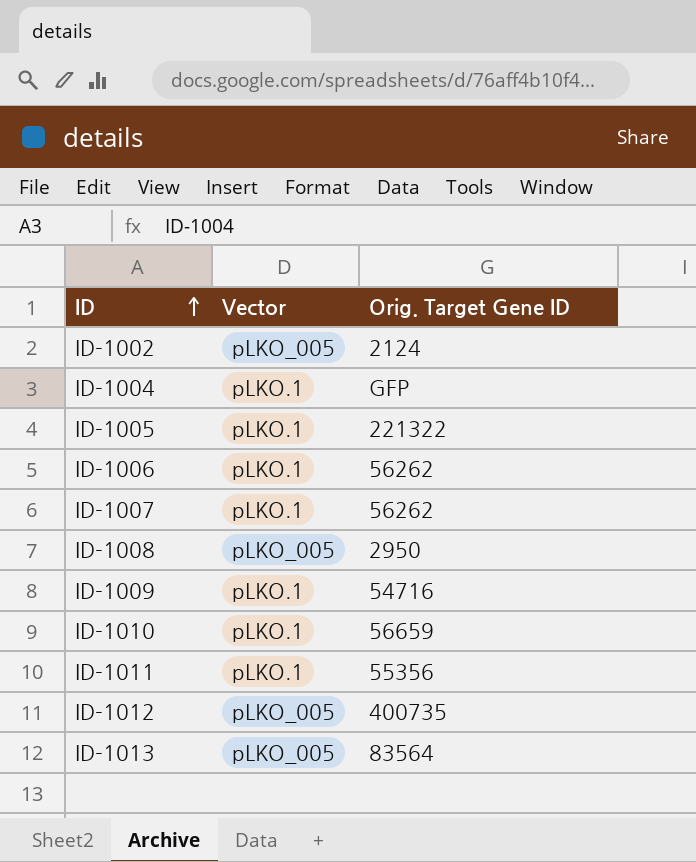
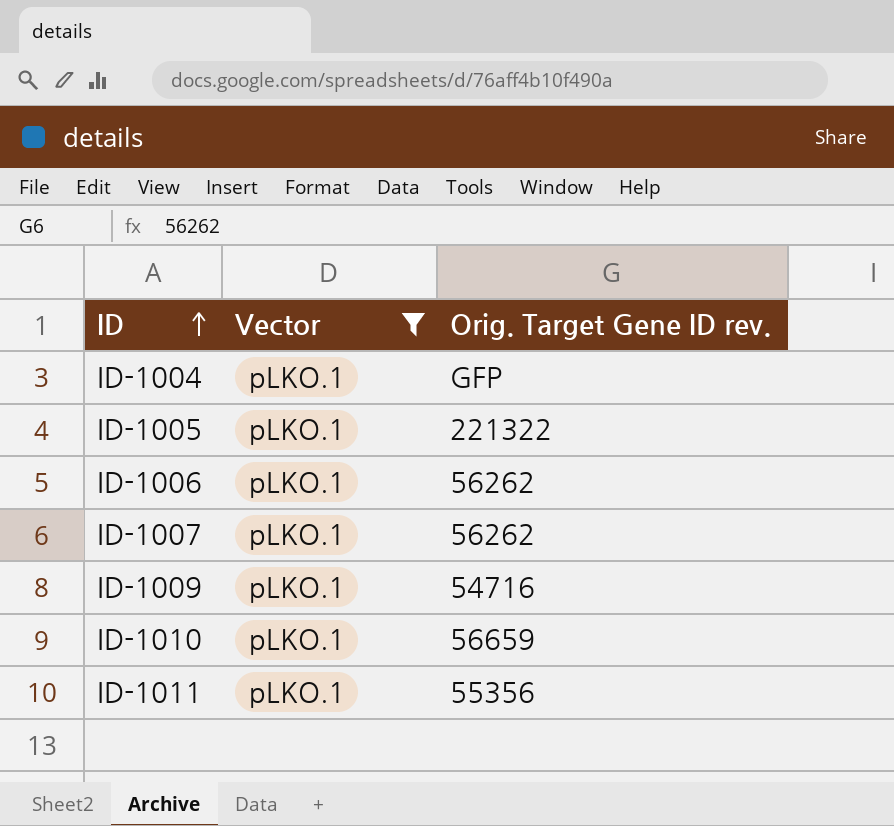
filter: none -> Vector = pLKO.1
column name: Orig. Target Gene ID -> Orig. Target Gene ID rev.

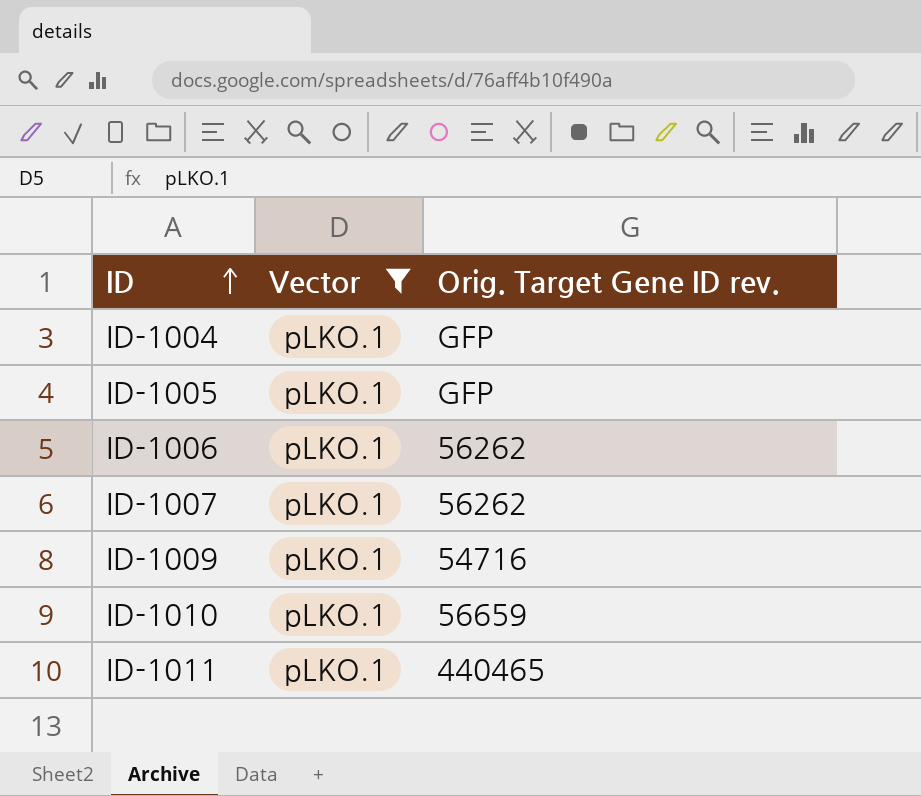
ID-1005 | Orig. Target Gene ID rev.: 221322 -> GFP
ID-1011 | Orig. Target Gene ID rev.: 55356 -> 440465

